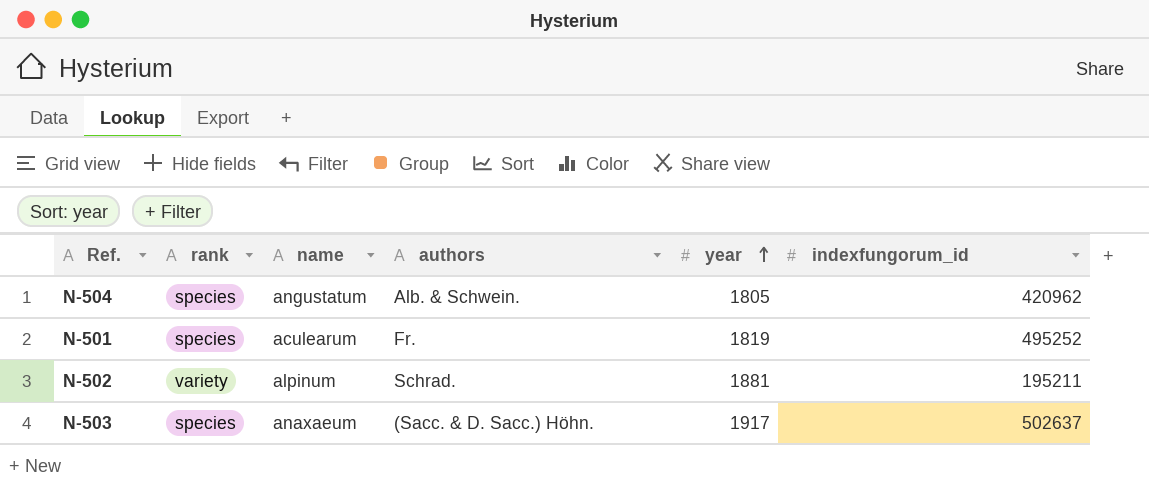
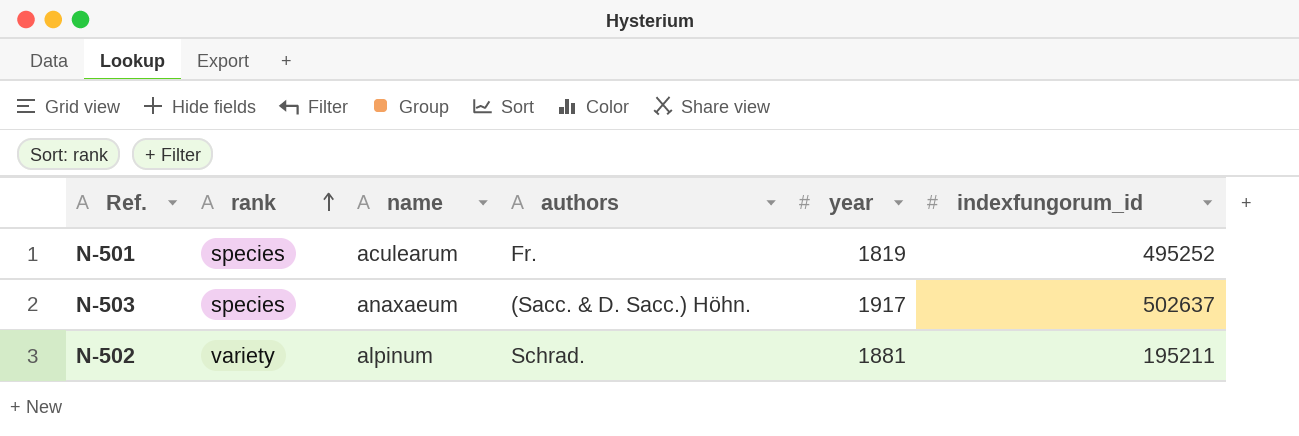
row order: year ascending -> rank ascending
row N-504: species | angustatum | Alb. & Schwein. | 1805 | 420962 -> none

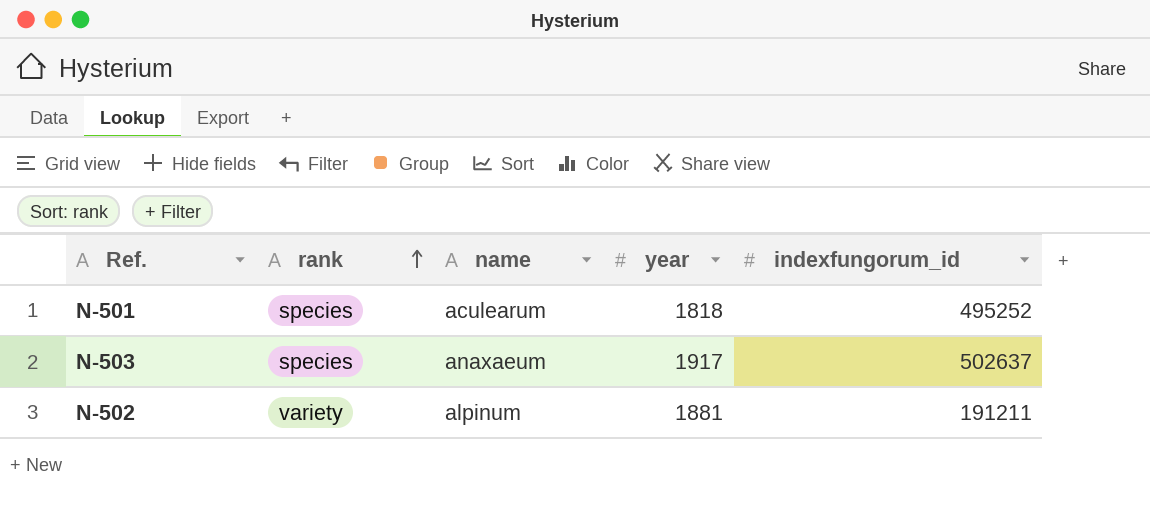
column authors | position: 4 -> none
N-501 | year: 1819 -> 1818
N-502 | indexfungorum_id: 195211 -> 191211

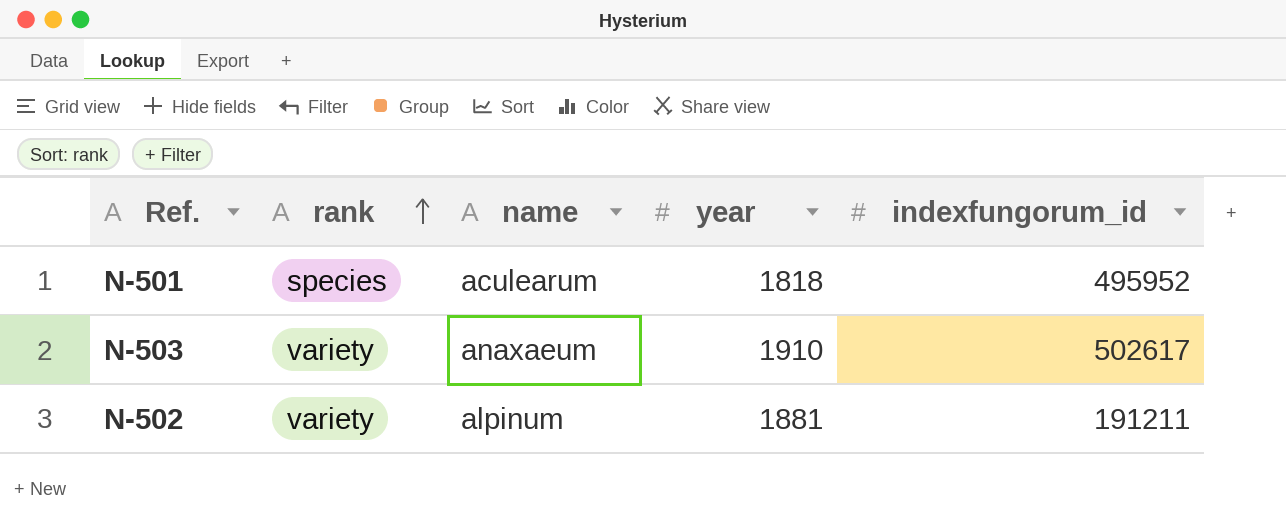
N-501 | indexfungorum_id: 495252 -> 495952
N-503 | rank: species -> variety
N-503 | year: 1917 -> 1910
N-503 | indexfungorum_id: 502637 -> 502617

